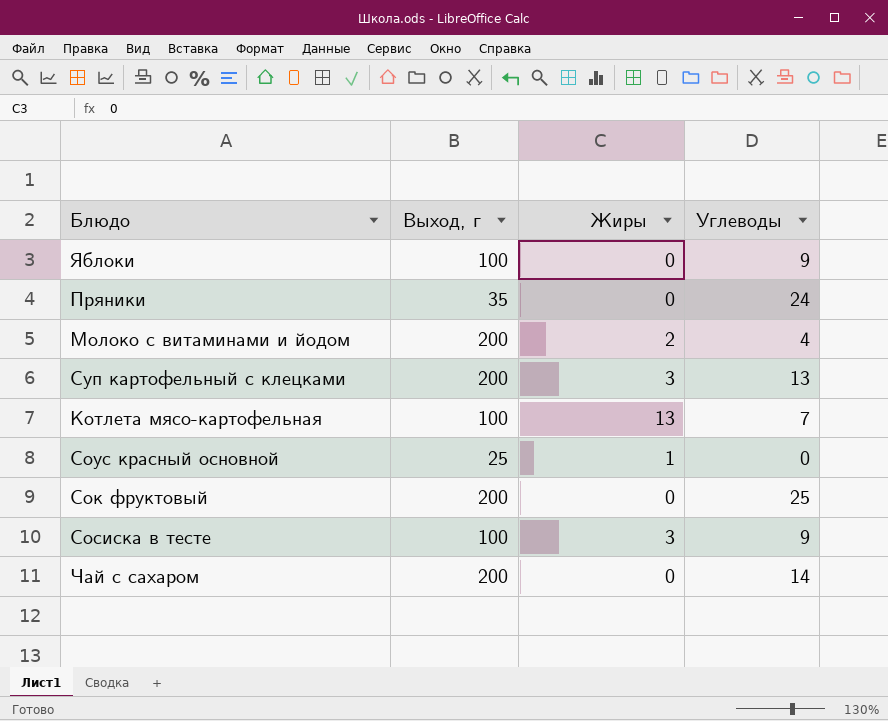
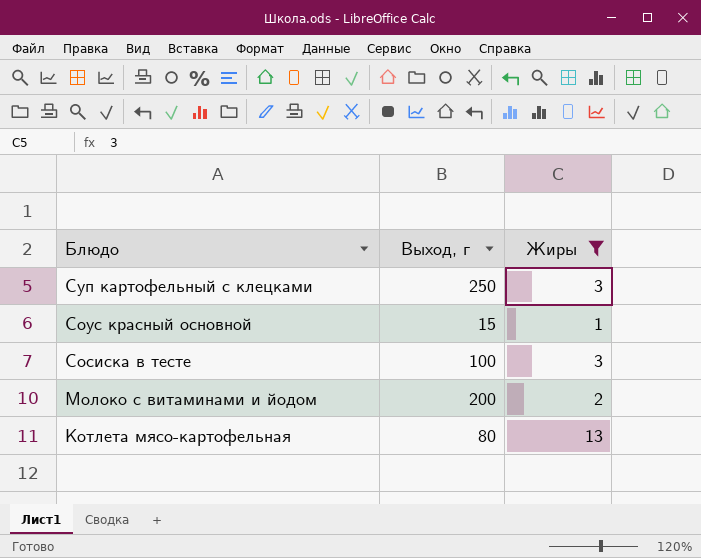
filter: none -> Жиры != 0
row order: none -> Блюдо descending
column Углеводы | position: 4 -> none
Суп картофельный с клецками | Выход, г: 200 -> 250
Соус красный основной | Выход, г: 25 -> 15
Котлета мясо-картофельная | Выход, г: 100 -> 80

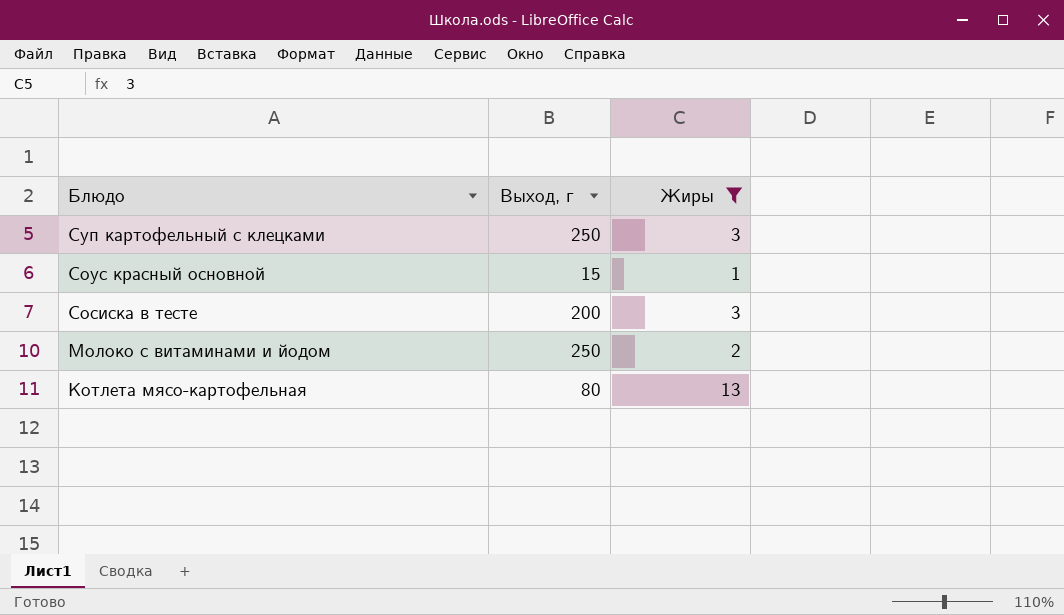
Сосиска в тесте | Выход, г: 100 -> 200
Молоко с витаминами и йодом | Выход, г: 200 -> 250

